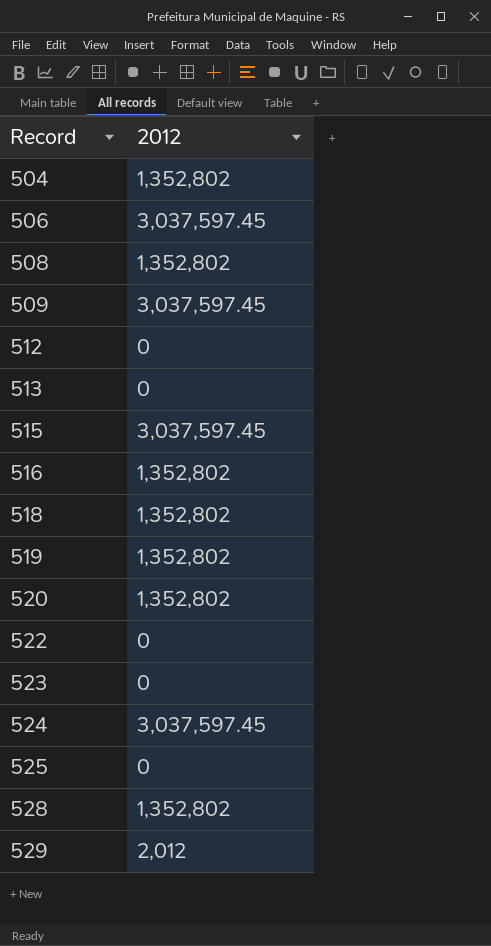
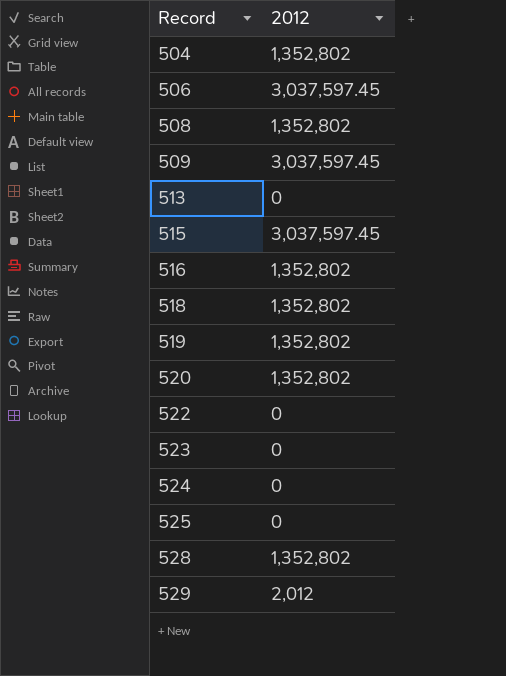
row 512: 0 -> none
524 | 2012: 3,037,597.45 -> 0

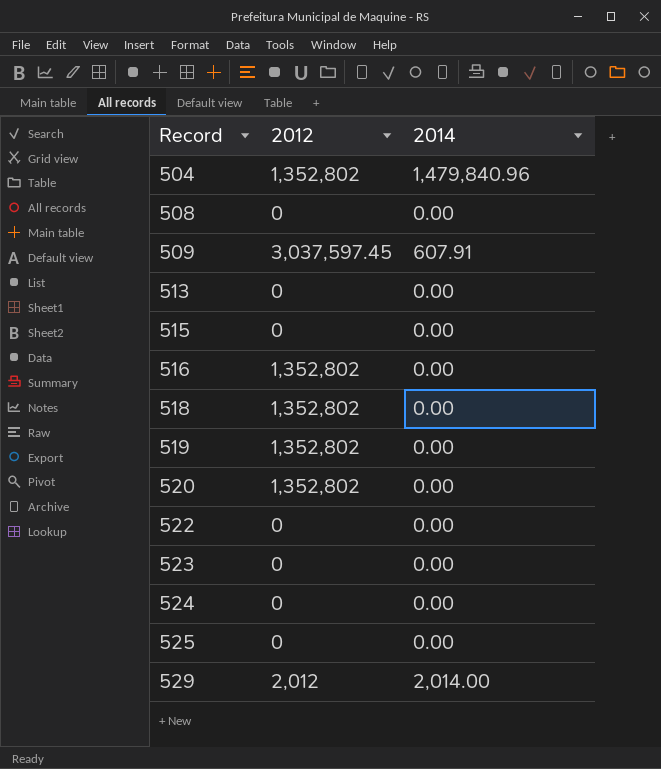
column 2014 | position: none -> 3
row 506: 3,037,597.45 -> none
row 528: 1,352,802 -> none
508 | 2012: 1,352,802 -> 0
515 | 2012: 3,037,597.45 -> 0

